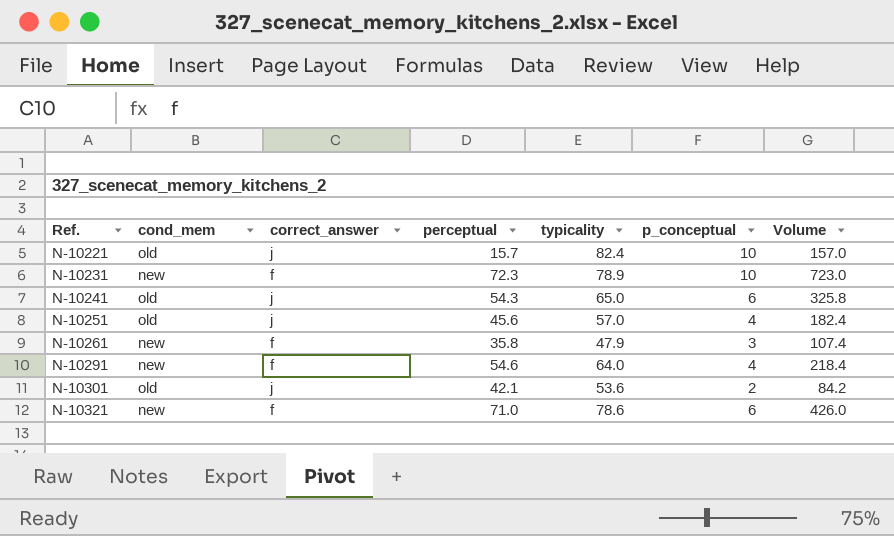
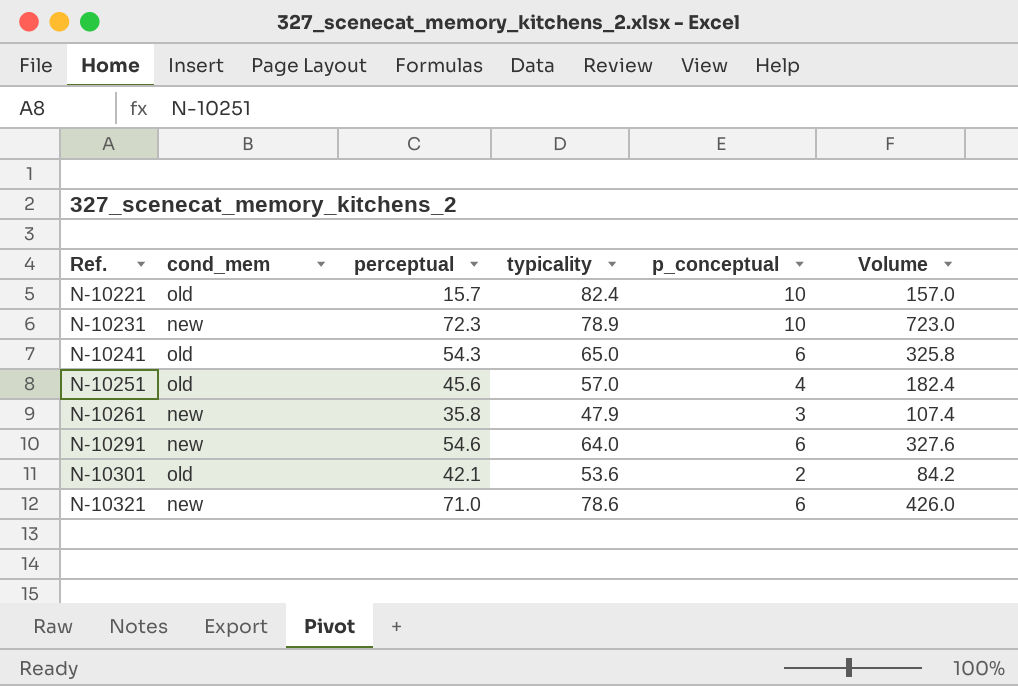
column correct_answer | position: 3 -> none
N-10291 | p_conceptual: 4 -> 6
N-10291 | Volume: 218.4 -> 327.6

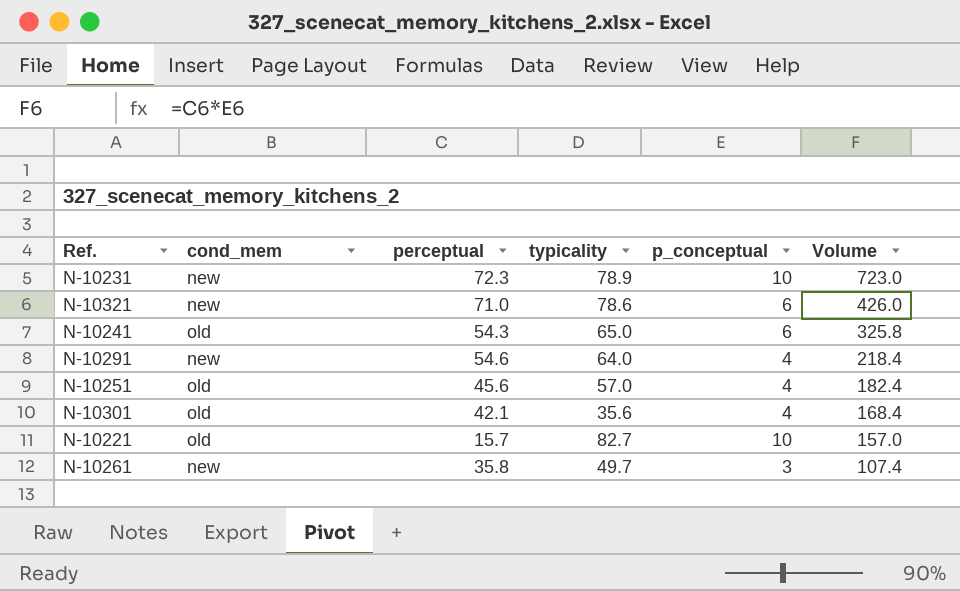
row order: Ref. ascending -> Volume descending
N-10291 | p_conceptual: 6 -> 4
N-10291 | Volume: 327.6 -> 218.4
N-10301 | typicality: 53.6 -> 35.6
N-10301 | p_conceptual: 2 -> 4
N-10301 | Volume: 84.2 -> 168.4
N-10221 | typicality: 82.4 -> 82.7
N-10261 | typicality: 47.9 -> 49.7

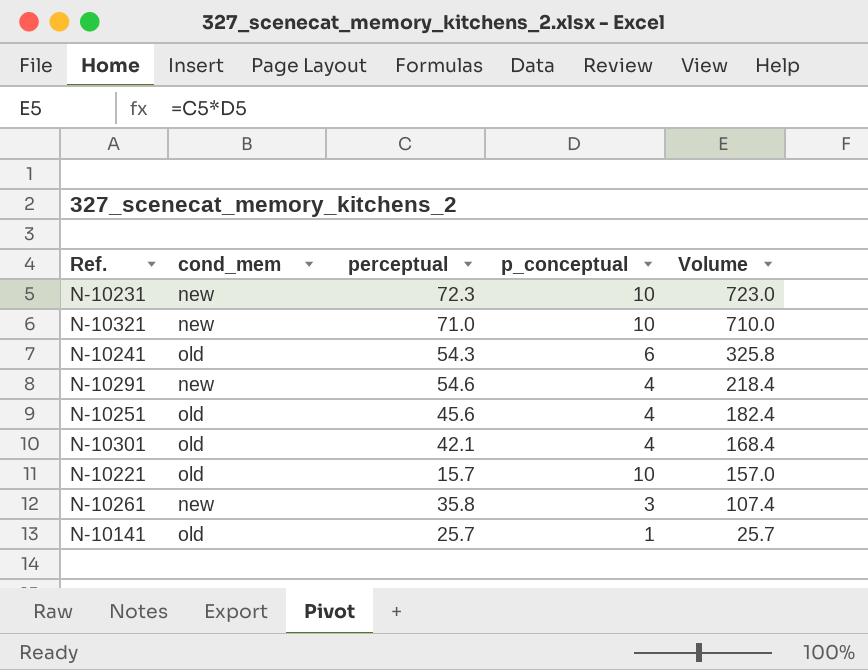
column typicality | position: 4 -> none
N-10321 | p_conceptual: 6 -> 10
N-10321 | Volume: 426.0 -> 710.0
row N-10141: none -> old | 25.7 | 1 | 25.7

